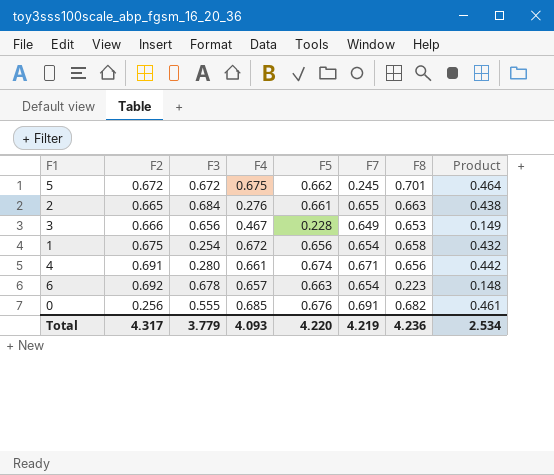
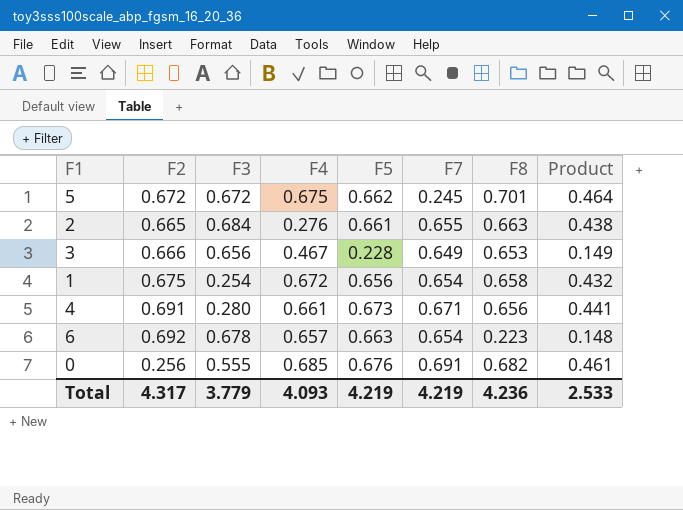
4 | F5: 0.674 -> 0.673
4 | Product: 0.442 -> 0.441
Total | F5: 4.220 -> 4.219
Total | Product: 2.534 -> 2.533

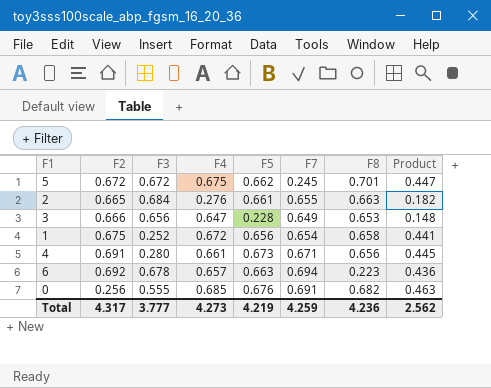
column Product | formula: [F5] * [F8] -> [F4] * [F5]
3 | F4: 0.467 -> 0.647
1 | F3: 0.254 -> 0.252
6 | F7: 0.654 -> 0.694
Total | F3: 3.779 -> 3.777
Total | F4: 4.093 -> 4.273
Total | F7: 4.219 -> 4.259
Total | Product: 2.533 -> 2.562

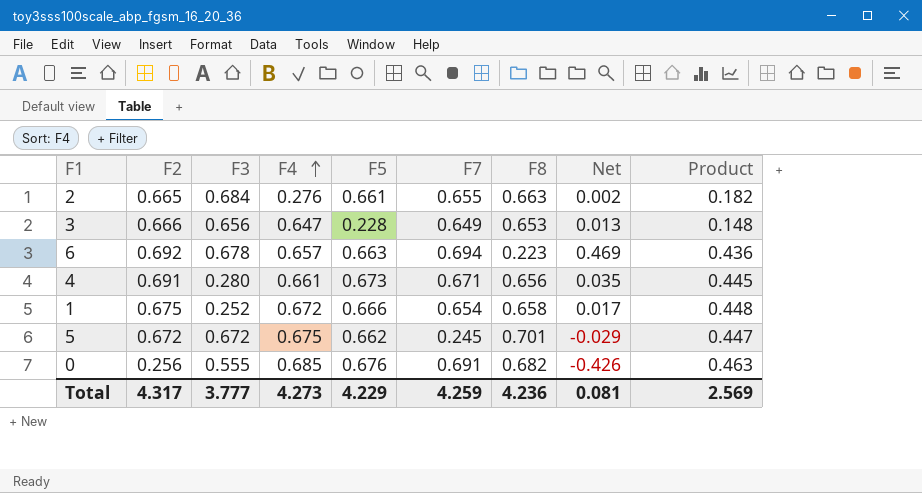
row order: none -> F4 ascending
column Net | formula: none -> [F2] - [F8]
1 | F5: 0.656 -> 0.666
1 | Product: 0.441 -> 0.448
Total | F5: 4.219 -> 4.229
Total | Product: 2.562 -> 2.569

